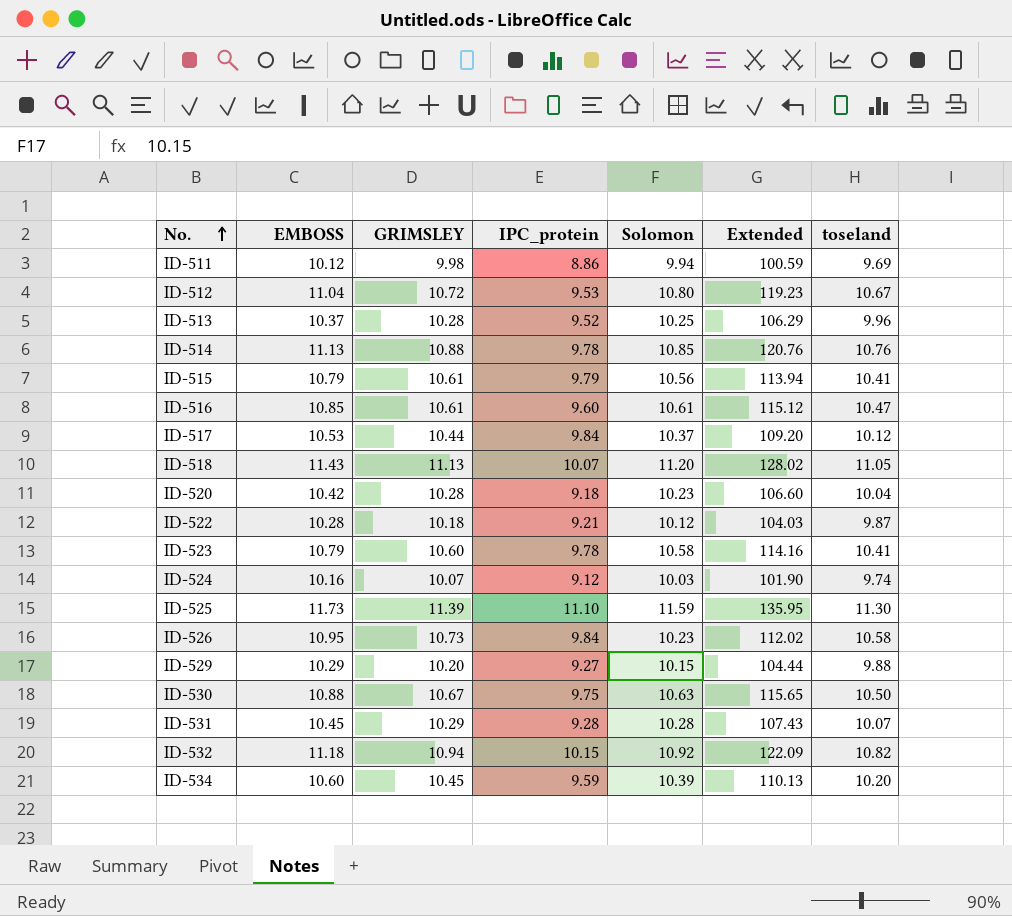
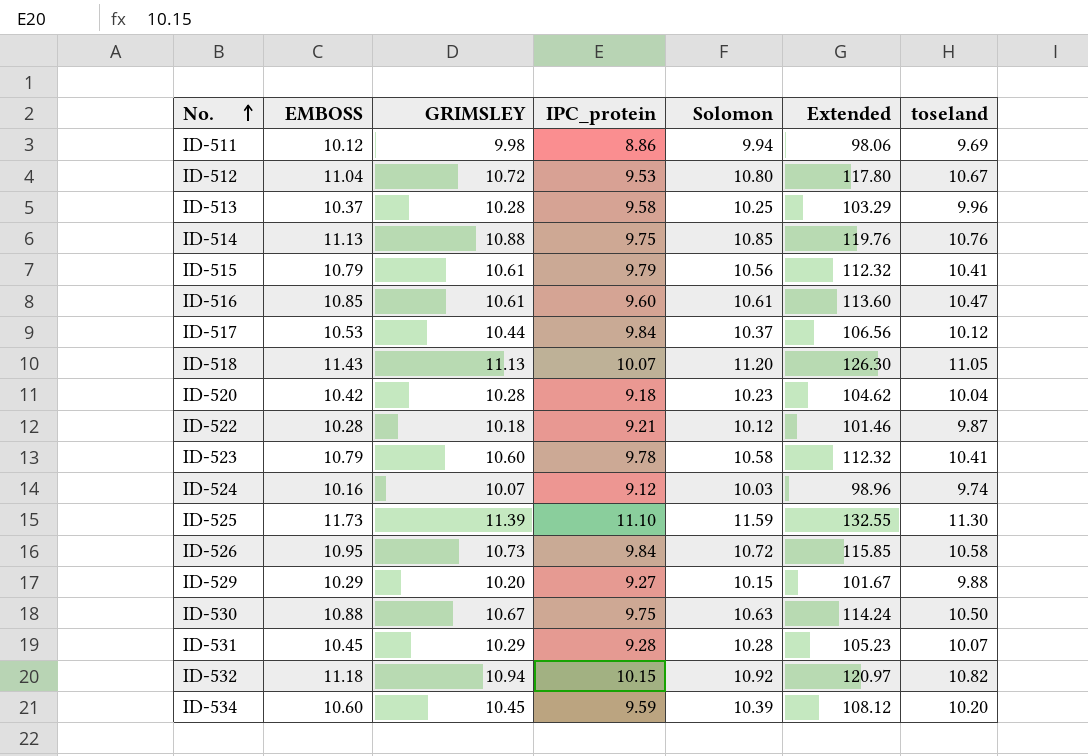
column Extended | formula: [EMBOSS] * [Solomon] -> [EMBOSS] * [toseland]
ID-513 | IPC_protein: 9.52 -> 9.58
ID-514 | IPC_protein: 9.78 -> 9.75
ID-526 | Solomon: 10.23 -> 10.72

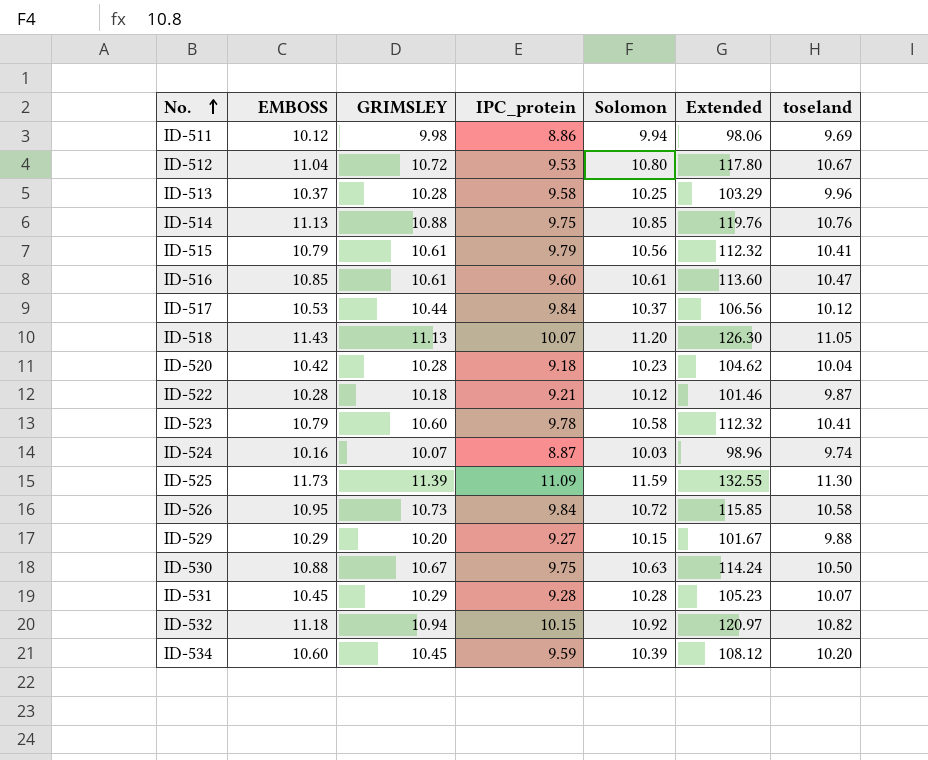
ID-524 | IPC_protein: 9.12 -> 8.87
ID-525 | IPC_protein: 11.10 -> 11.09

